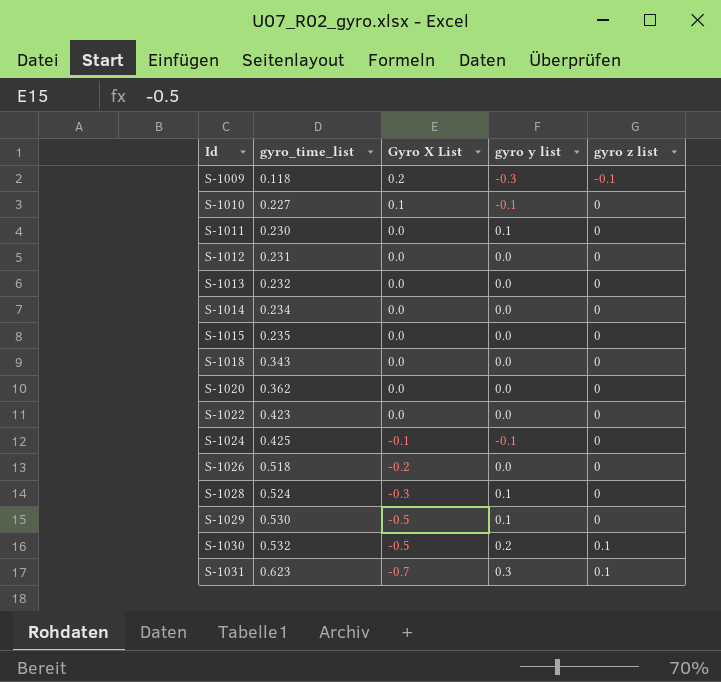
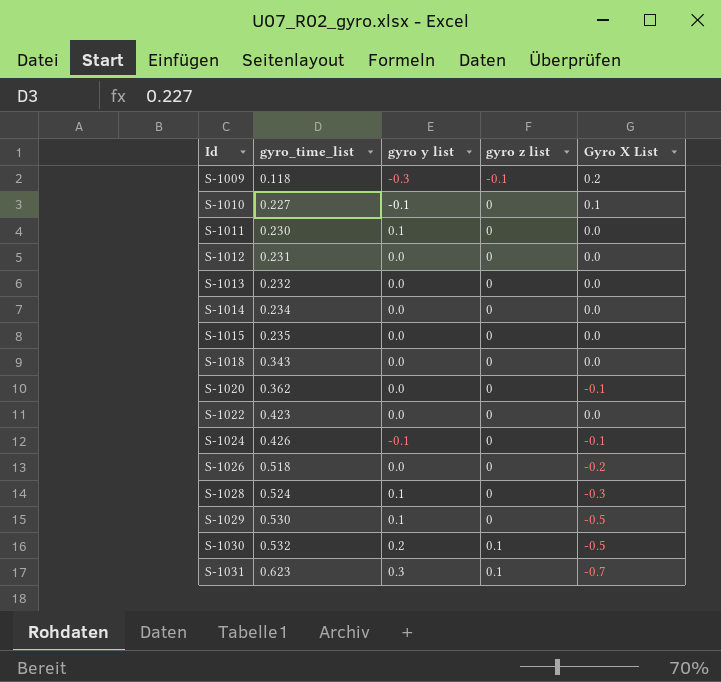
column Gyro X List | position: 3 -> 5
S-1020 | Gyro X List: 0.0 -> -0.1
S-1024 | gyro_time_list: 0.425 -> 0.426

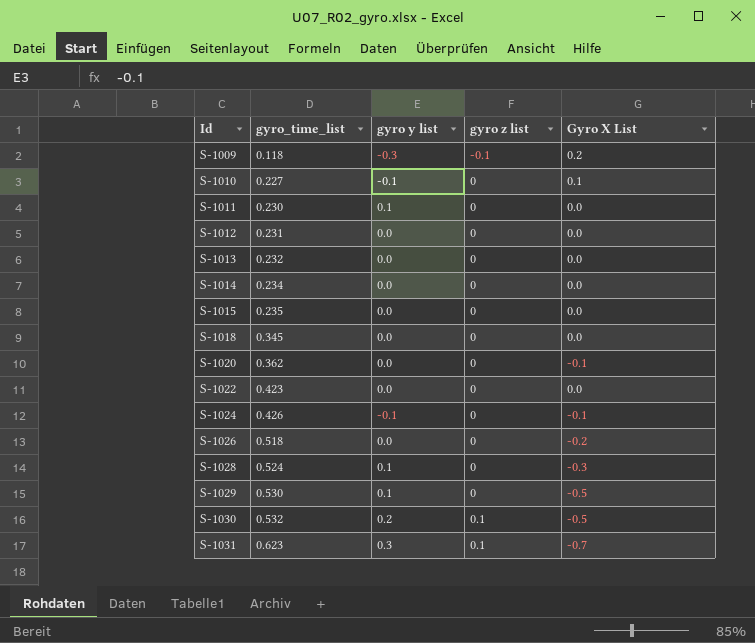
S-1018 | gyro_time_list: 0.343 -> 0.345

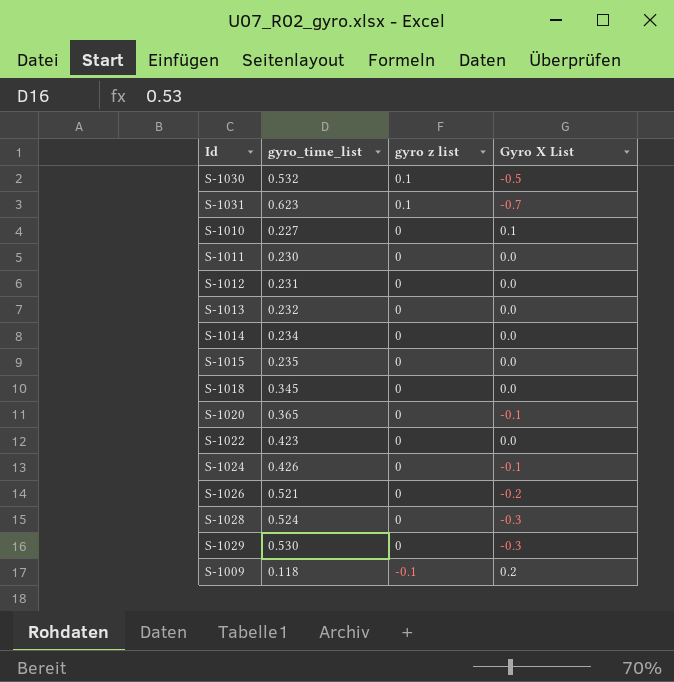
row order: Id ascending -> gyro z list descending
column gyro y list | position: 3 -> none
S-1020 | gyro_time_list: 0.362 -> 0.365
S-1026 | gyro_time_list: 0.518 -> 0.521
S-1029 | Gyro X List: -0.5 -> -0.3

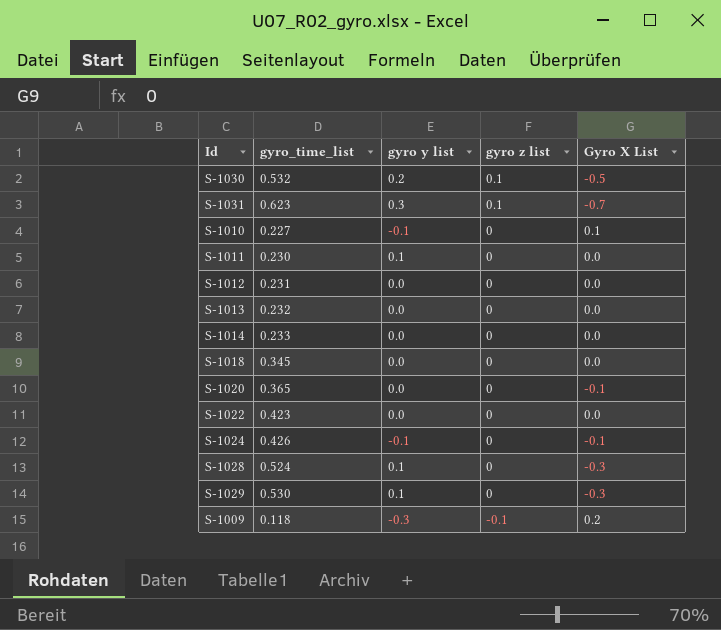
column gyro y list | position: none -> 3
row S-1015: 0.235 | 0 | 0.0 -> none
row S-1026: 0.521 | 0 | -0.2 -> none
S-1014 | gyro_time_list: 0.234 -> 0.233

